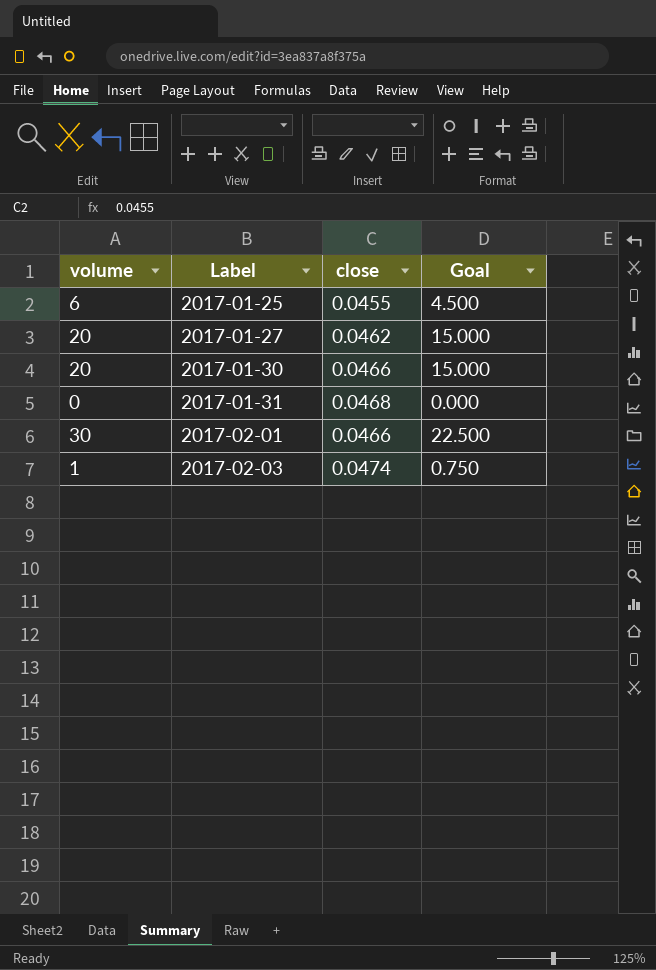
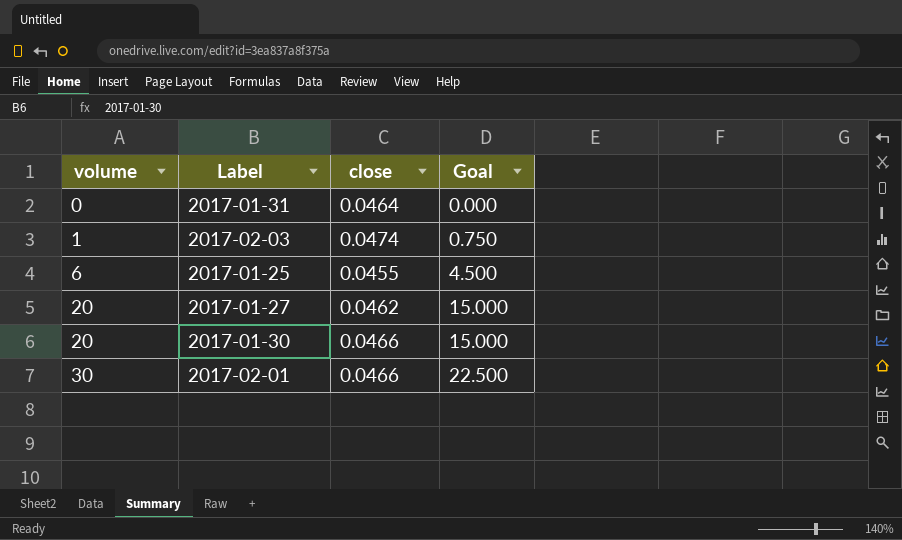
row order: Label ascending -> volume ascending
2017-01-31 | close: 0.0468 -> 0.0464

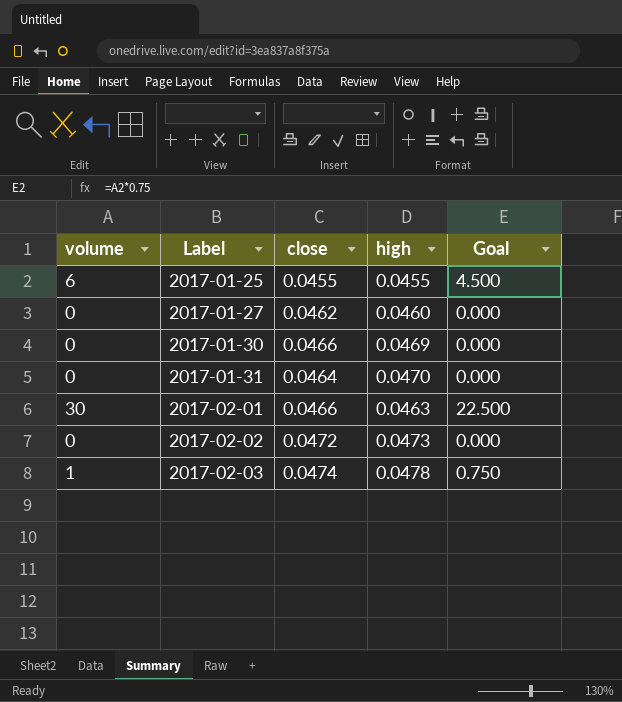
row order: volume ascending -> Label ascending
column high | position: none -> 4
2017-01-27 | volume: 20 -> 0
2017-01-27 | Goal: 15.000 -> 0.000
2017-01-30 | volume: 20 -> 0
2017-01-30 | Goal: 15.000 -> 0.000
row 2017-02-02: none -> 0 | 0.0472 | 0.0473 | 0.000

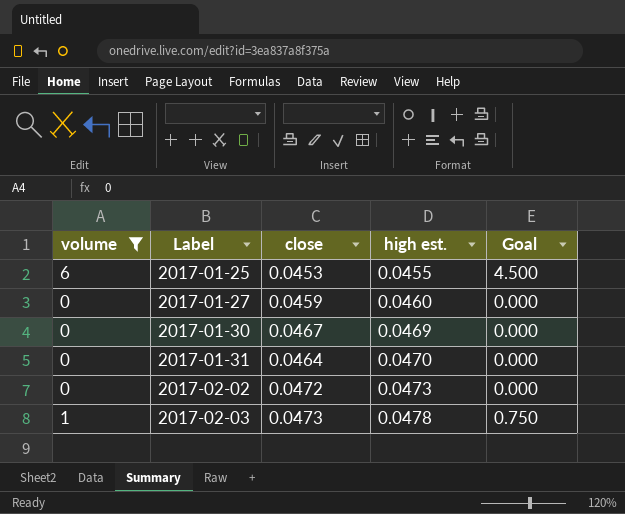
filter: none -> volume != 30
column name: high -> high est.
2017-01-25 | close: 0.0455 -> 0.0453
2017-01-27 | close: 0.0462 -> 0.0459
2017-01-30 | close: 0.0466 -> 0.0467
2017-02-03 | close: 0.0474 -> 0.0473

